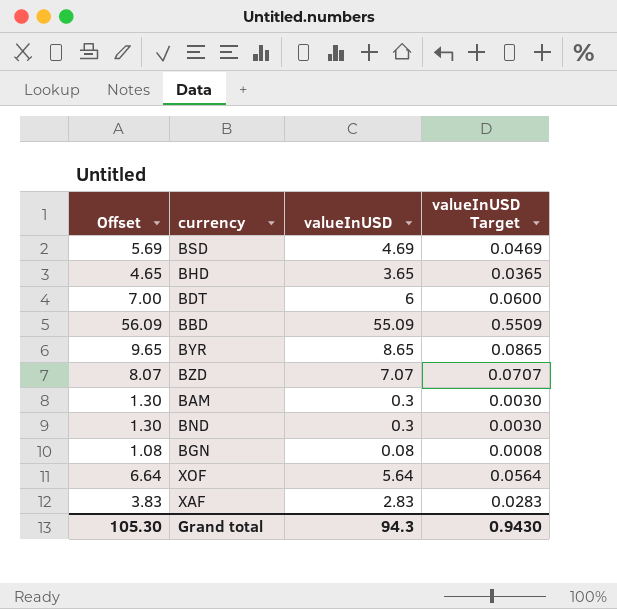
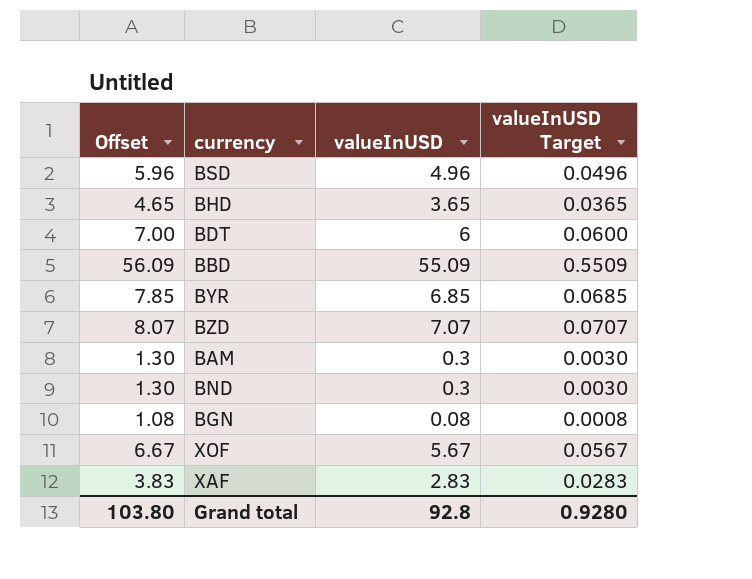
BSD | Offset: 5.69 -> 5.96
BSD | valueInUSD: 4.69 -> 4.96
BSD | valueInUSD Target: 0.0469 -> 0.0496
BYR | Offset: 9.65 -> 7.85
BYR | valueInUSD: 8.65 -> 6.85
BYR | valueInUSD Target: 0.0865 -> 0.0685
XOF | Offset: 6.64 -> 6.67
XOF | valueInUSD: 5.64 -> 5.67
XOF | valueInUSD Target: 0.0564 -> 0.0567
Grand total | Offset: 105.30 -> 103.80
Grand total | valueInUSD: 94.3 -> 92.8
Grand total | valueInUSD Target: 0.9430 -> 0.9280

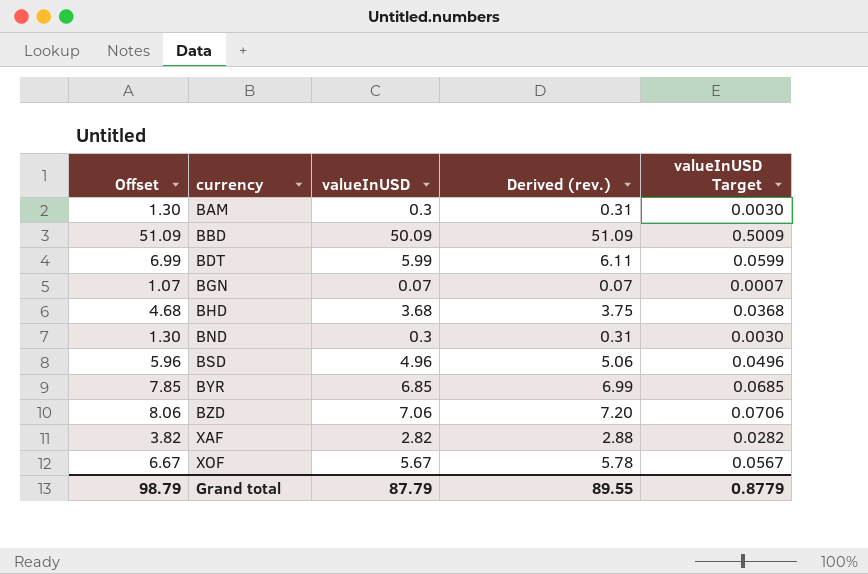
row order: none -> currency ascending
column Derived (rev.) | formula: none -> [valueInUSD] * 1.02
BBD | Offset: 56.09 -> 51.09
BBD | valueInUSD: 55.09 -> 50.09
BBD | valueInUSD Target: 0.5509 -> 0.5009
BDT | Offset: 7.00 -> 6.99
BDT | valueInUSD: 6 -> 5.99
BDT | valueInUSD Target: 0.0600 -> 0.0599
BGN | Offset: 1.08 -> 1.07
BGN | valueInUSD: 0.08 -> 0.07
BGN | valueInUSD Target: 0.0008 -> 0.0007
BHD | Offset: 4.65 -> 4.68
BHD | valueInUSD: 3.65 -> 3.68
BHD | valueInUSD Target: 0.0365 -> 0.0368
BZD | Offset: 8.07 -> 8.06
BZD | valueInUSD: 7.07 -> 7.06
BZD | valueInUSD Target: 0.0707 -> 0.0706
XAF | Offset: 3.83 -> 3.82
XAF | valueInUSD: 2.83 -> 2.82
XAF | valueInUSD Target: 0.0283 -> 0.0282
Grand total | Offset: 103.80 -> 98.79
Grand total | valueInUSD: 92.8 -> 87.79
Grand total | valueInUSD Target: 0.9280 -> 0.8779

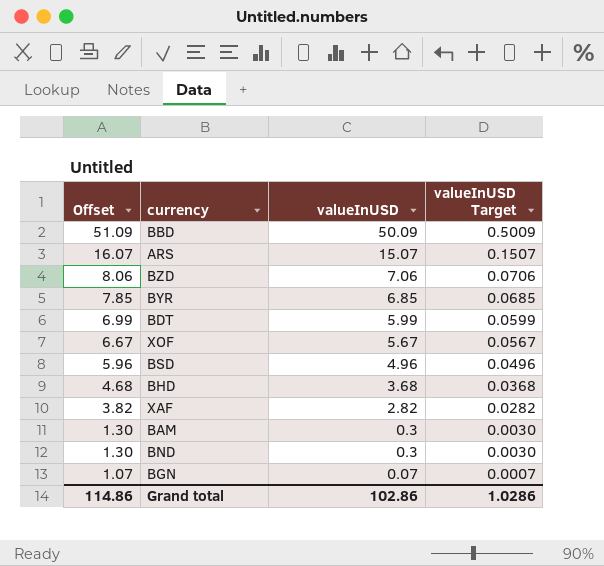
row order: currency ascending -> Offset descending
column Derived (rev.) | formula: [valueInUSD] * 1.02 -> none
row ARS: none -> 16.07 | 15.07 | 0.1507
Grand total | Offset: 98.79 -> 114.86
Grand total | valueInUSD: 87.79 -> 102.86
Grand total | valueInUSD Target: 0.8779 -> 1.0286

